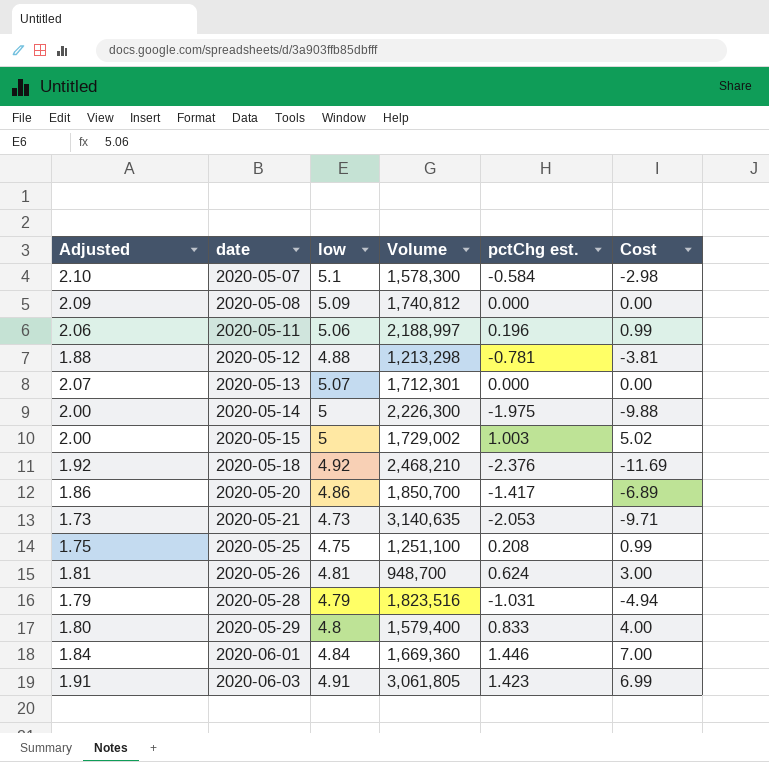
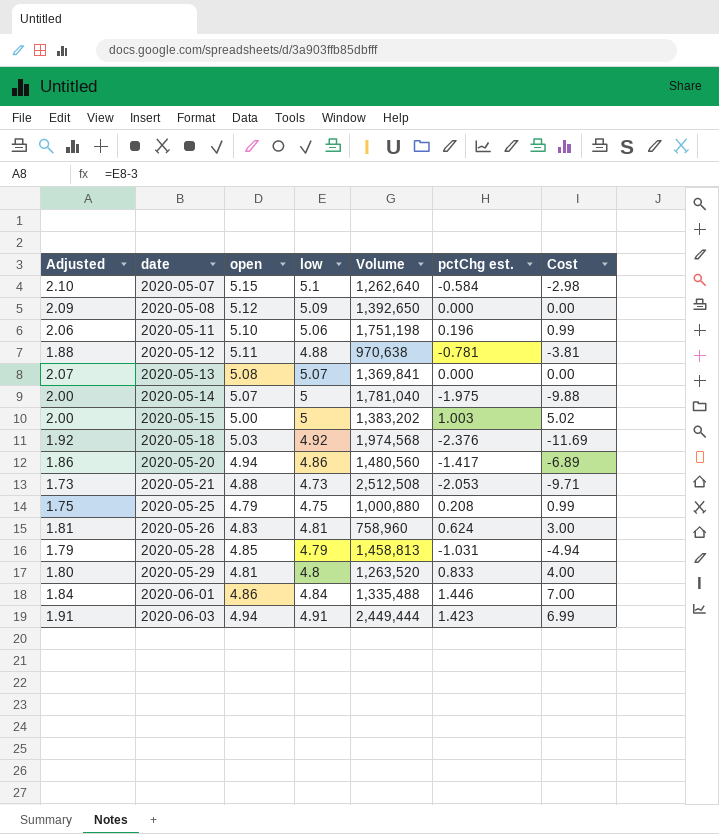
column open | position: none -> 3
2020-05-07 | Volume: 1,578,300 -> 1,262,640
2020-05-08 | Volume: 1,740,812 -> 1,392,650
2020-05-11 | Volume: 2,188,997 -> 1,751,198
2020-05-12 | Volume: 1,213,298 -> 970,638
2020-05-13 | Volume: 1,712,301 -> 1,369,841
2020-05-14 | Volume: 2,226,300 -> 1,781,040
2020-05-15 | Volume: 1,729,002 -> 1,383,202
2020-05-18 | Volume: 2,468,210 -> 1,974,568
2020-05-20 | Volume: 1,850,700 -> 1,480,560
2020-05-21 | Volume: 3,140,635 -> 2,512,508
2020-05-25 | Volume: 1,251,100 -> 1,000,880
2020-05-26 | Volume: 948,700 -> 758,960
2020-05-28 | Volume: 1,823,516 -> 1,458,813
2020-05-29 | Volume: 1,579,400 -> 1,263,520
2020-06-01 | Volume: 1,669,360 -> 1,335,488
2020-06-03 | Volume: 3,061,805 -> 2,449,444

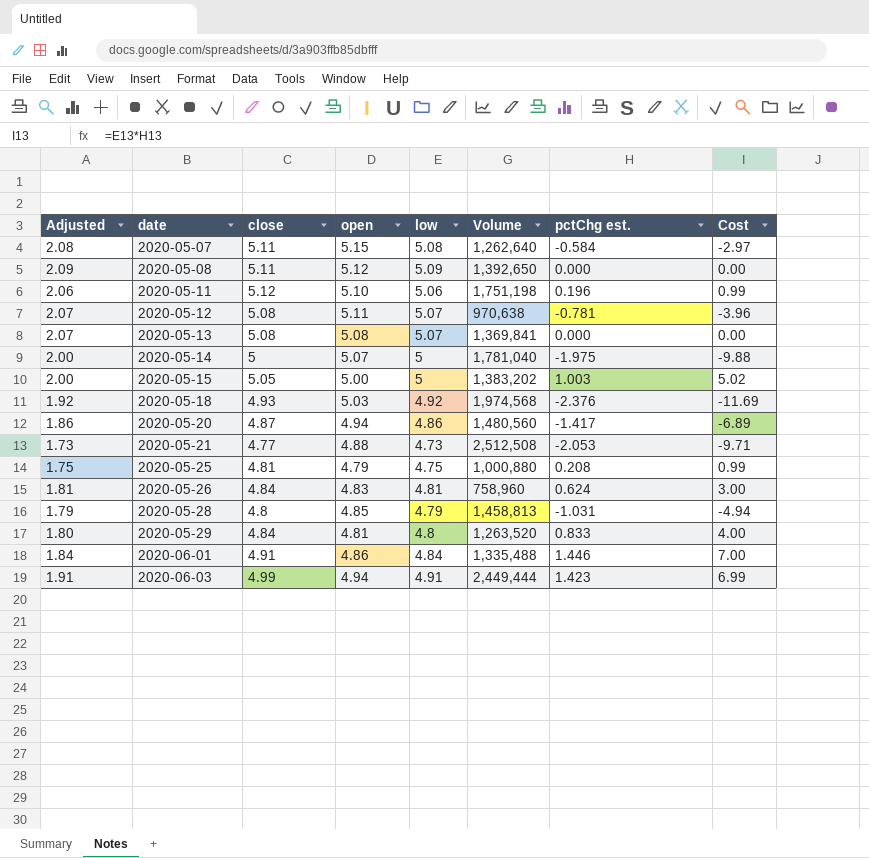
column close | position: none -> 3
2020-05-07 | Adjusted: 2.10 -> 2.08
2020-05-07 | low: 5.1 -> 5.08
2020-05-07 | Cost: -2.98 -> -2.97
2020-05-12 | Adjusted: 1.88 -> 2.07
2020-05-12 | low: 4.88 -> 5.07
2020-05-12 | Cost: -3.81 -> -3.96

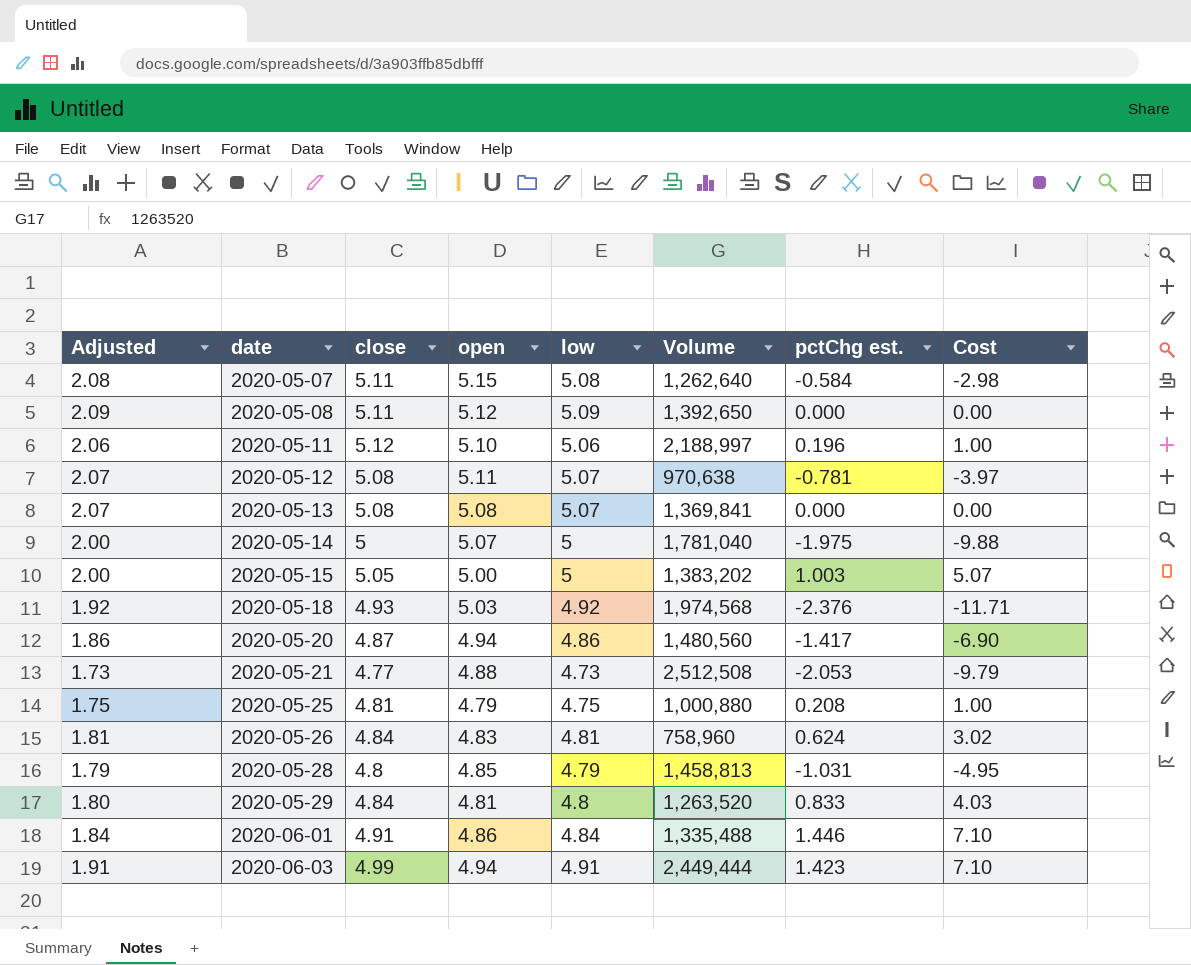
column Cost | formula: [low] * [pctChg est.] -> [close] * [pctChg est.]
2020-05-11 | Volume: 1,751,198 -> 2,188,997

